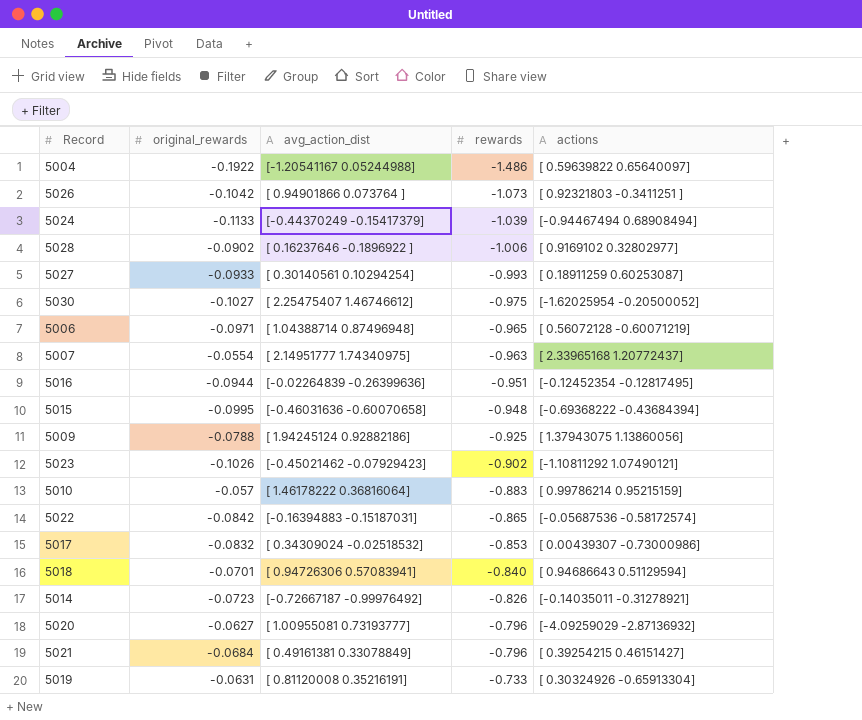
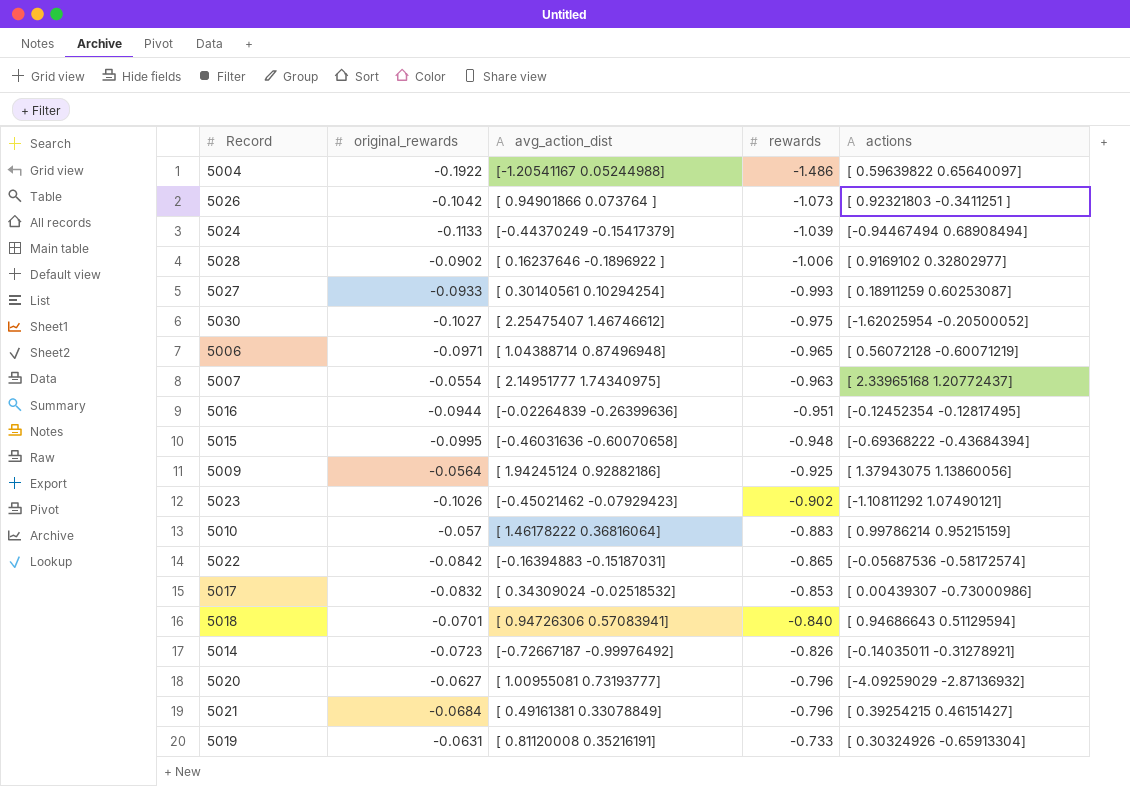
5009 | original_rewards: -0.0788 -> -0.0564

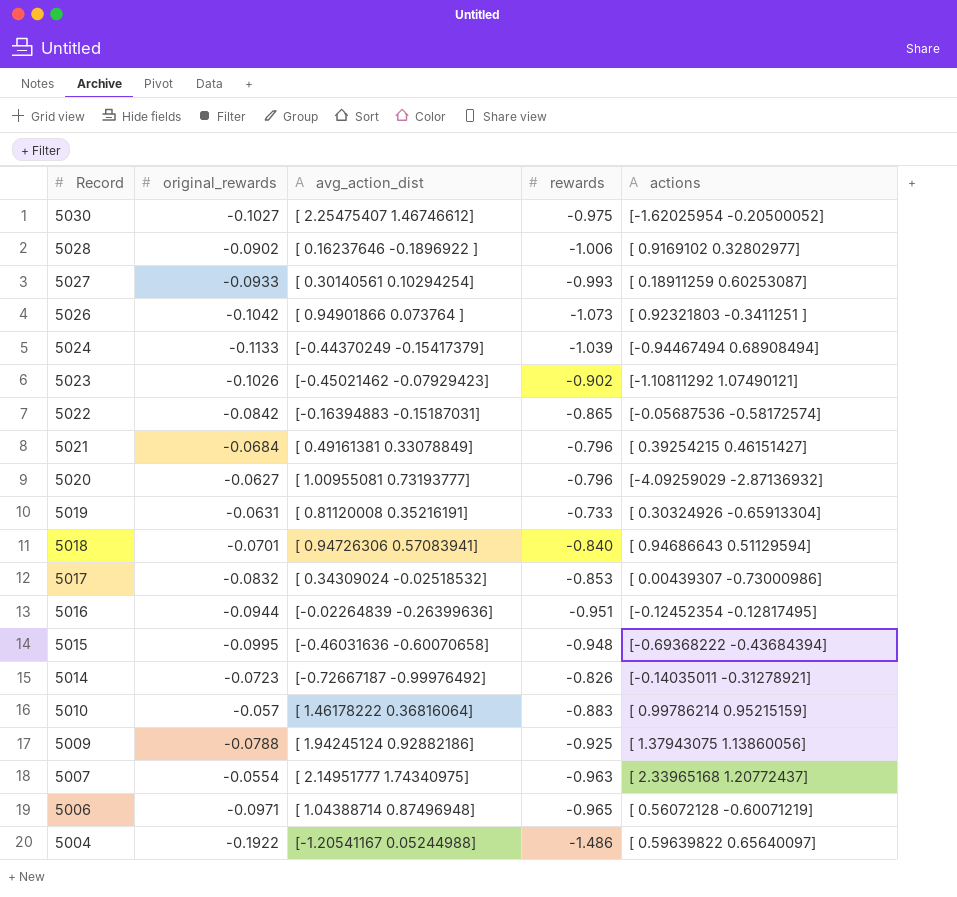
row order: rewards ascending -> Record descending
5009 | original_rewards: -0.0564 -> -0.0788

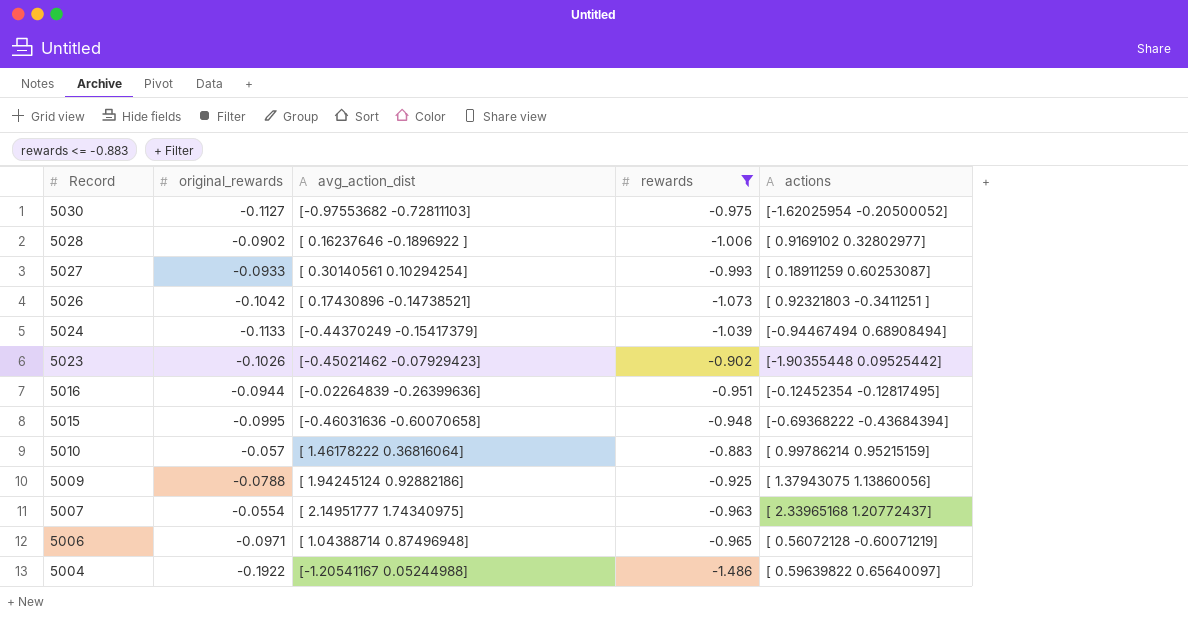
filter: none -> rewards <= -0.883
5030 | original_rewards: -0.1027 -> -0.1127
5030 | avg_action_dist: [ 2.25475407 1.46746612] -> [-0.97553682 -0.72811103]
5026 | avg_action_dist: [ 0.94901866 0.073764 ] -> [ 0.17430896 -0.14738521]
5023 | actions: [-1.10811292 1.07490121] -> [-1.90355448 0.09525442]

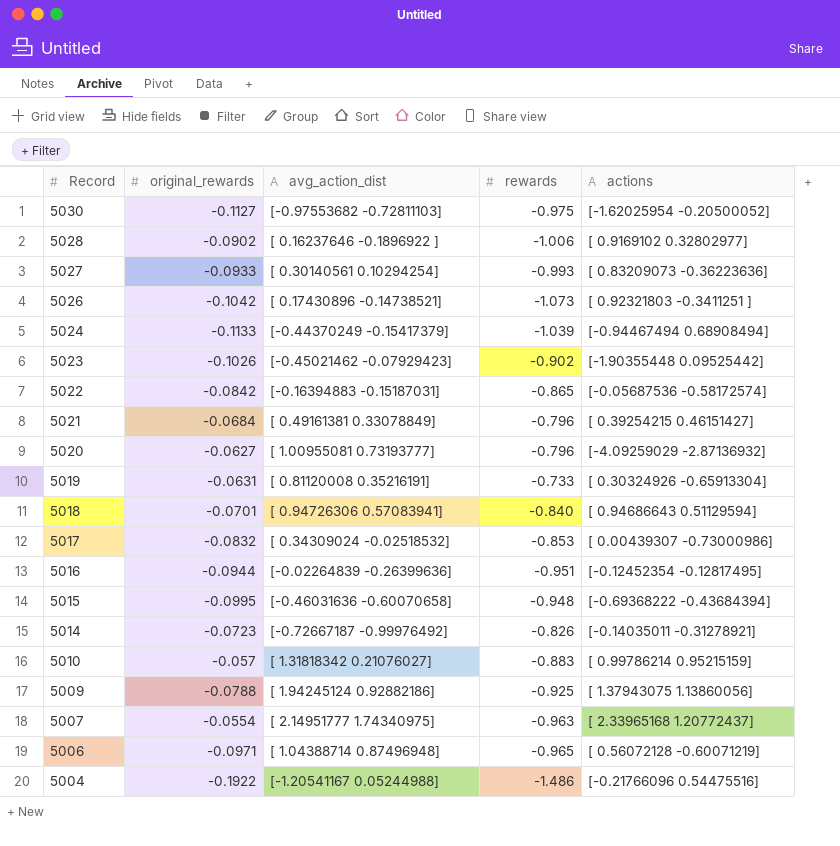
filter: rewards <= -0.883 -> none
5027 | actions: [ 0.18911259 0.60253087] -> [ 0.83209073 -0.36223636]
5010 | avg_action_dist: [ 1.46178222 0.36816064] -> [ 1.31818342 0.21076027]
5004 | actions: [ 0.59639822 0.65640097] -> [-0.21766096 0.54475516]

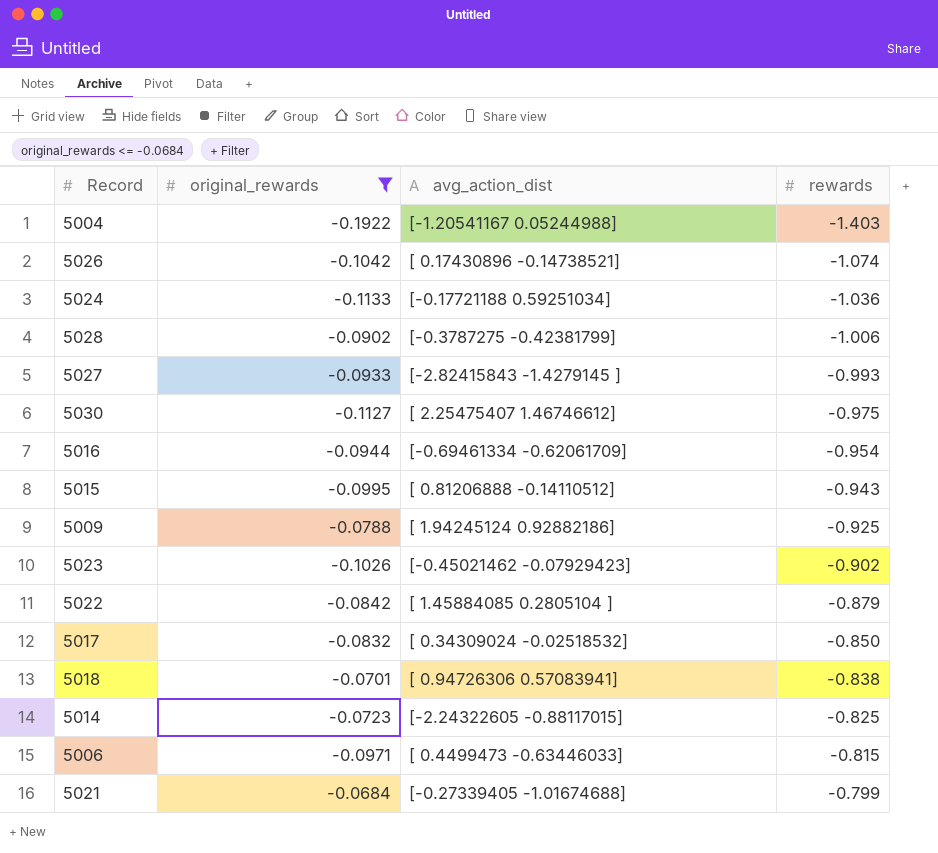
filter: none -> original_rewards <= -0.0684
row order: Record descending -> rewards ascending
column actions | position: 5 -> none
5004 | rewards: -1.486 -> -1.403
5026 | rewards: -1.073 -> -1.074
5024 | avg_action_dist: [-0.44370249 -0.15417379] -> [-0.17721188 0.59251034]
5024 | rewards: -1.039 -> -1.036
5028 | avg_action_dist: [ 0.16237646 -0.1896922 ] -> [-0.3787275 -0.42381799]
5027 | avg_action_dist: [ 0.30140561 0.10294254] -> [-2.82415843 -1.4279145 ]
5030 | avg_action_dist: [-0.97553682 -0.72811103] -> [ 2.25475407 1.46746612]
5016 | avg_action_dist: [-0.02264839 -0.26399636] -> [-0.69461334 -0.62061709]
5016 | rewards: -0.951 -> -0.954
5015 | avg_action_dist: [-0.46031636 -0.60070658] -> [ 0.81206888 -0.14110512]
5015 | rewards: -0.948 -> -0.943
5022 | avg_action_dist: [-0.16394883 -0.15187031] -> [ 1.45884085 0.2805104 ]
5022 | rewards: -0.865 -> -0.879
5017 | rewards: -0.853 -> -0.850
5018 | rewards: -0.840 -> -0.838
5014 | avg_action_dist: [-0.72667187 -0.99976492] -> [-2.24322605 -0.88117015]
5014 | rewards: -0.826 -> -0.825
5006 | avg_action_dist: [ 1.04388714 0.87496948] -> [ 0.4499473 -0.63446033]
5006 | rewards: -0.965 -> -0.815
5021 | avg_action_dist: [ 0.49161381 0.33078849] -> [-0.27339405 -1.01674688]
5021 | rewards: -0.796 -> -0.799

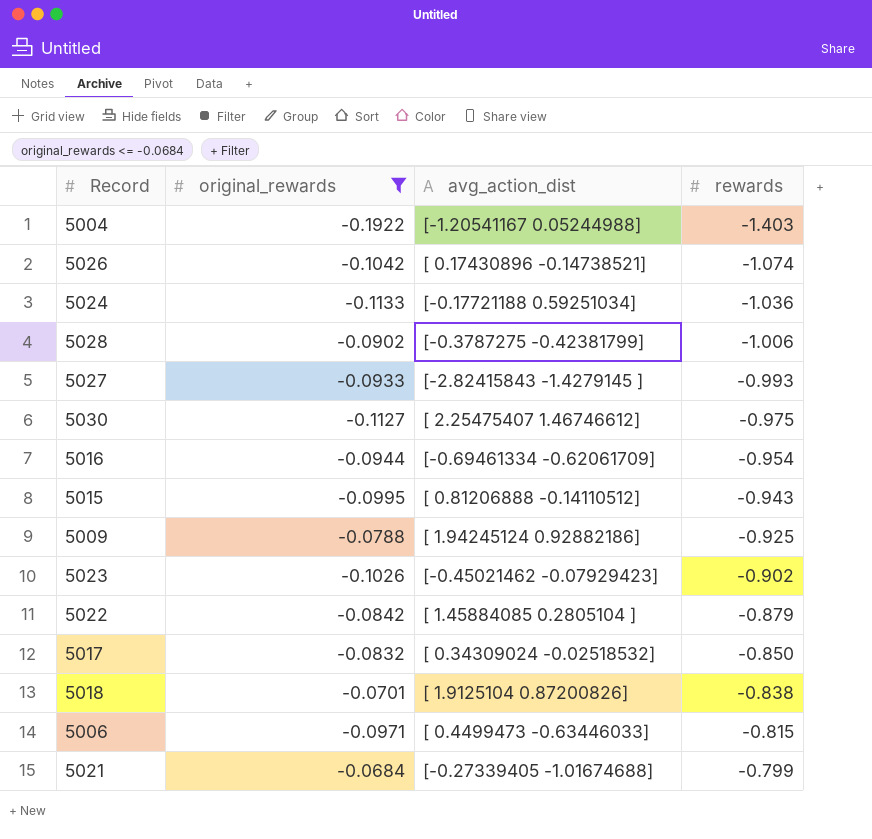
row 5014: -0.0723 | [-2.24322605 -0.88117015] | -0.825 -> none
5018 | avg_action_dist: [ 0.94726306 0.57083941] -> [ 1.9125104 0.87200826]

